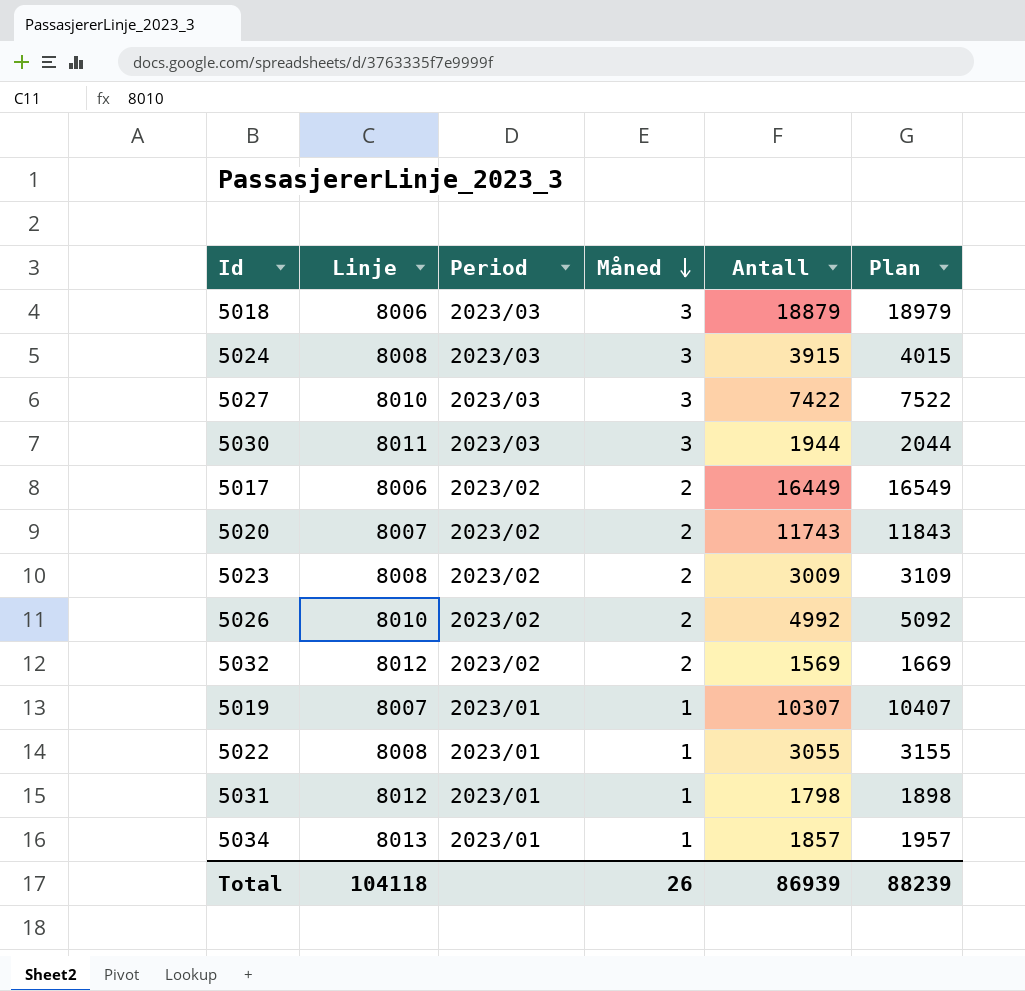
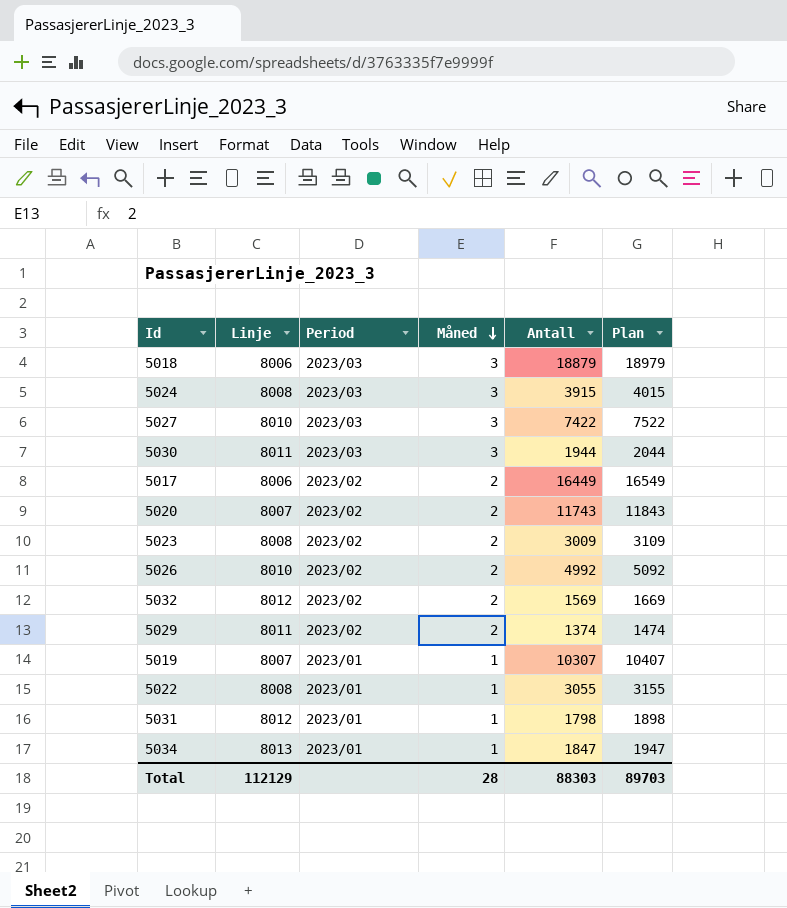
row 5029: none -> 8011 | 2023/02 | 2 | 1374 | 1474
5034 | Antall: 1857 -> 1847
5034 | Plan: 1957 -> 1947
Total | Linje: 104118 -> 112129
Total | Måned: 26 -> 28
Total | Antall: 86939 -> 88303
Total | Plan: 88239 -> 89703

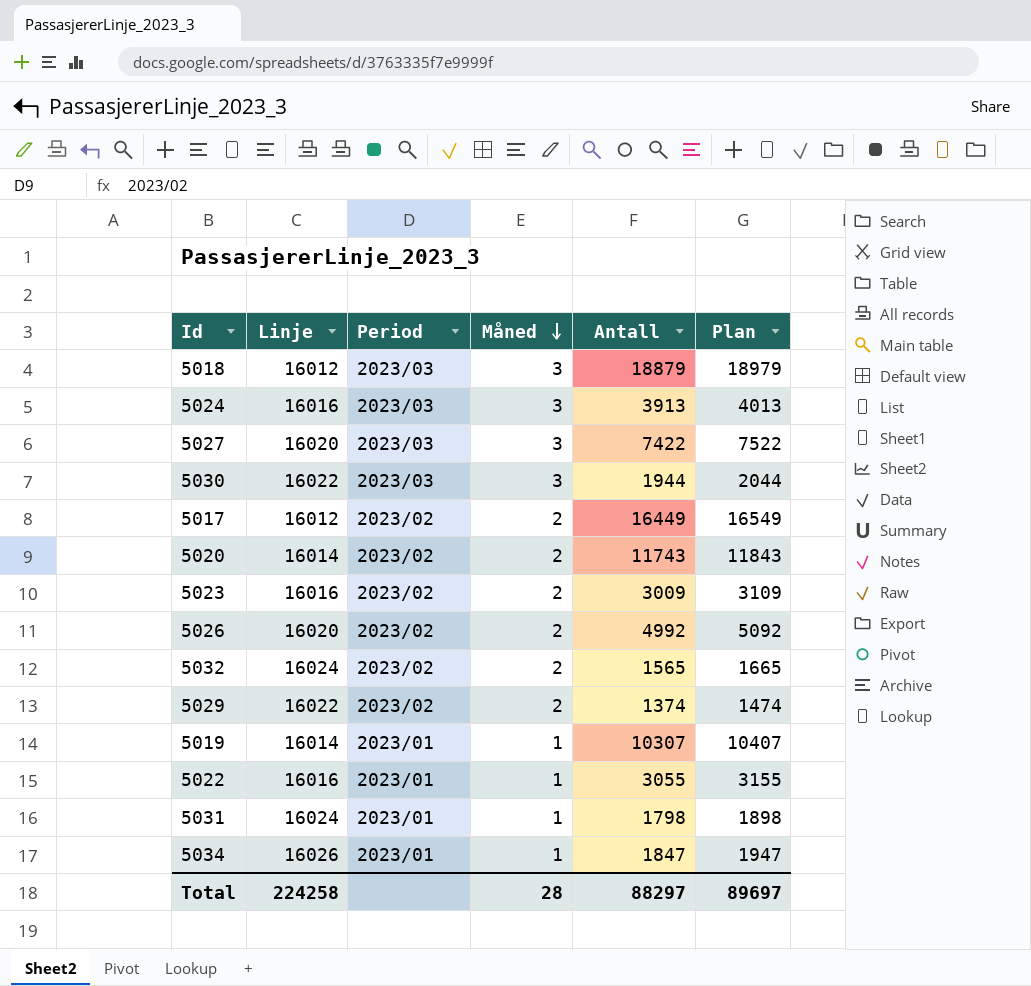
5018 | Linje: 8006 -> 16012
5024 | Linje: 8008 -> 16016
5024 | Antall: 3915 -> 3913
5024 | Plan: 4015 -> 4013
5027 | Linje: 8010 -> 16020
5030 | Linje: 8011 -> 16022
5017 | Linje: 8006 -> 16012
5020 | Linje: 8007 -> 16014
5023 | Linje: 8008 -> 16016
5026 | Linje: 8010 -> 16020
5032 | Linje: 8012 -> 16024
5032 | Antall: 1569 -> 1565
5032 | Plan: 1669 -> 1665
5029 | Linje: 8011 -> 16022
5019 | Linje: 8007 -> 16014
5022 | Linje: 8008 -> 16016
5031 | Linje: 8012 -> 16024
5034 | Linje: 8013 -> 16026
Total | Linje: 112129 -> 224258
Total | Antall: 88303 -> 88297
Total | Plan: 89703 -> 89697

